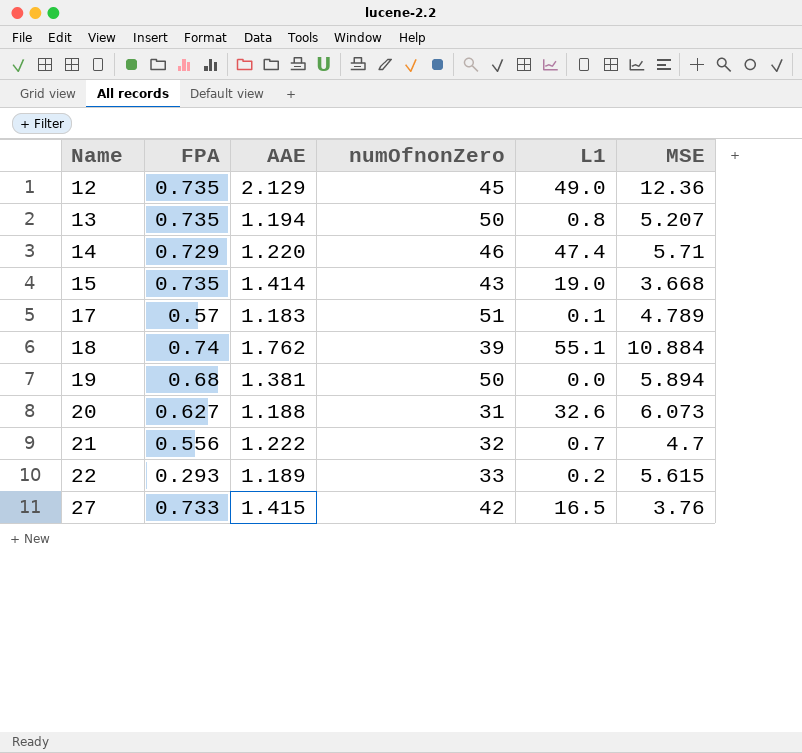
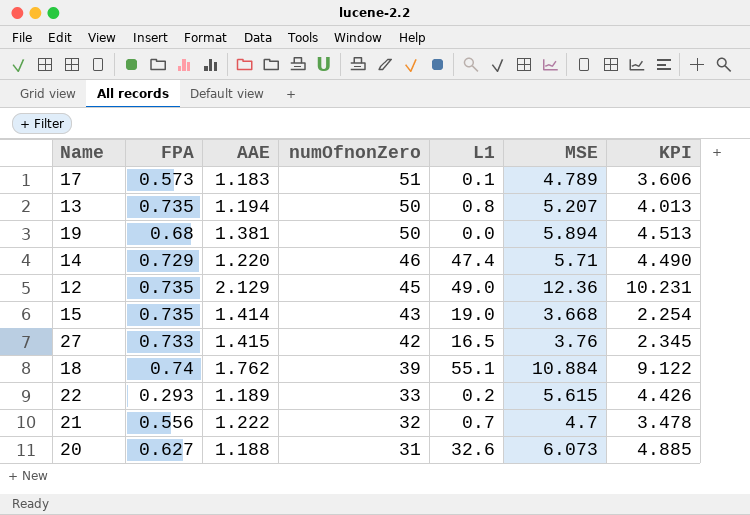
row order: Name ascending -> numOfnonZero descending
column KPI | formula: none -> [MSE] - [AAE]
17 | FPA: 0.57 -> 0.573

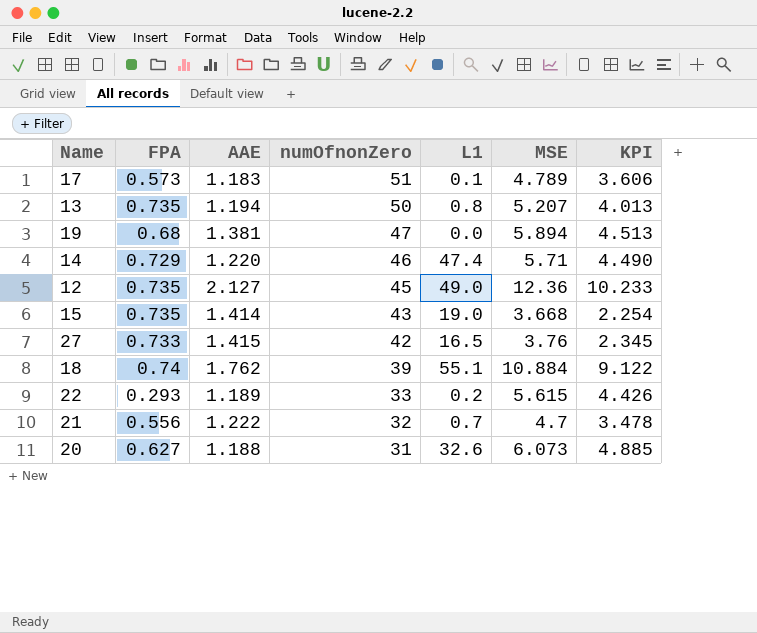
19 | numOfnonZero: 50 -> 47
12 | AAE: 2.129 -> 2.127
12 | KPI: 10.231 -> 10.233

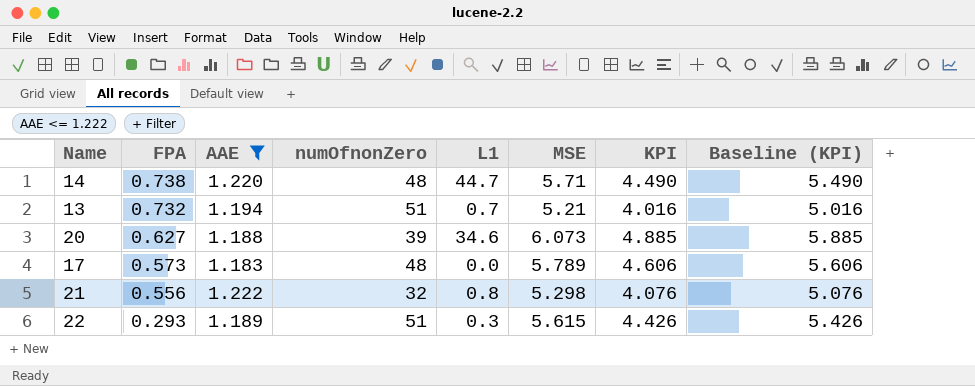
filter: none -> AAE <= 1.222
row order: numOfnonZero descending -> FPA descending
column Baseline (KPI) | formula: none -> [KPI] + 1
14 | FPA: 0.729 -> 0.738
14 | numOfnonZero: 46 -> 48
14 | L1: 47.4 -> 44.7
13 | FPA: 0.735 -> 0.732
13 | numOfnonZero: 50 -> 51
13 | L1: 0.8 -> 0.7
13 | MSE: 5.207 -> 5.21
13 | KPI: 4.013 -> 4.016
20 | numOfnonZero: 31 -> 39
20 | L1: 32.6 -> 34.6
17 | numOfnonZero: 51 -> 48
17 | L1: 0.1 -> 0.0
17 | MSE: 4.789 -> 5.789
17 | KPI: 3.606 -> 4.606
21 | L1: 0.7 -> 0.8
21 | MSE: 4.7 -> 5.298
21 | KPI: 3.478 -> 4.076
22 | numOfnonZero: 33 -> 51
22 | L1: 0.2 -> 0.3

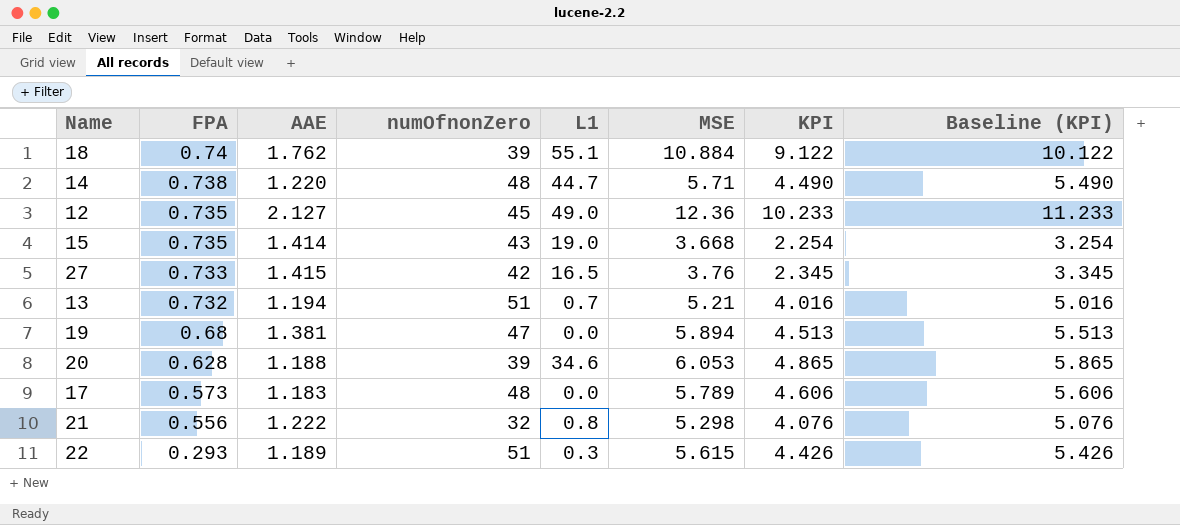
filter: AAE <= 1.222 -> none
20 | FPA: 0.627 -> 0.628
20 | MSE: 6.073 -> 6.053
20 | KPI: 4.885 -> 4.865
20 | Baseline (KPI): 5.885 -> 5.865

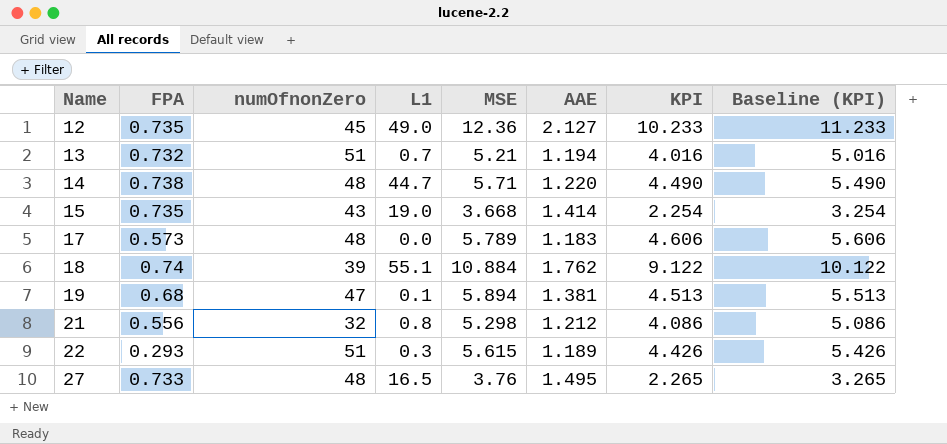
row order: FPA descending -> Name ascending
column AAE | position: 3 -> 6
row 20: 0.628 | 1.188 | 39 | 34.6 | 6.053 | 4.865 | 5.865 -> none
19 | L1: 0.0 -> 0.1
21 | AAE: 1.222 -> 1.212
21 | KPI: 4.076 -> 4.086
21 | Baseline (KPI): 5.076 -> 5.086
27 | numOfnonZero: 42 -> 48
27 | AAE: 1.415 -> 1.495
27 | KPI: 2.345 -> 2.265
27 | Baseline (KPI): 3.345 -> 3.265

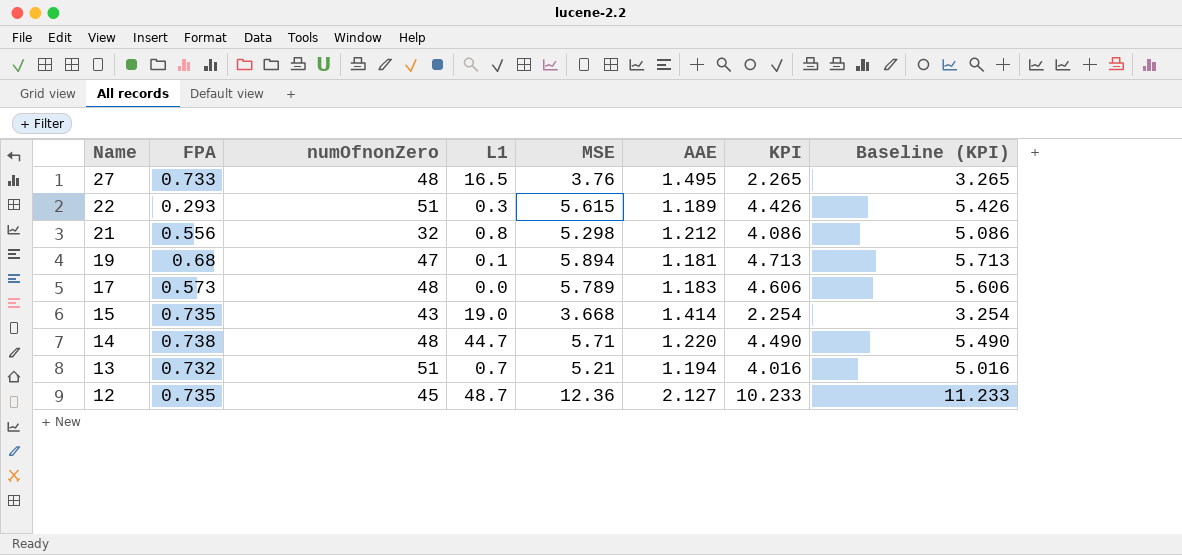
row order: Name ascending -> Name descending
row 18: 0.74 | 39 | 55.1 | 10.884 | 1.762 | 9.122 | 10.122 -> none
19 | AAE: 1.381 -> 1.181
19 | KPI: 4.513 -> 4.713
19 | Baseline (KPI): 5.513 -> 5.713
12 | L1: 49.0 -> 48.7

